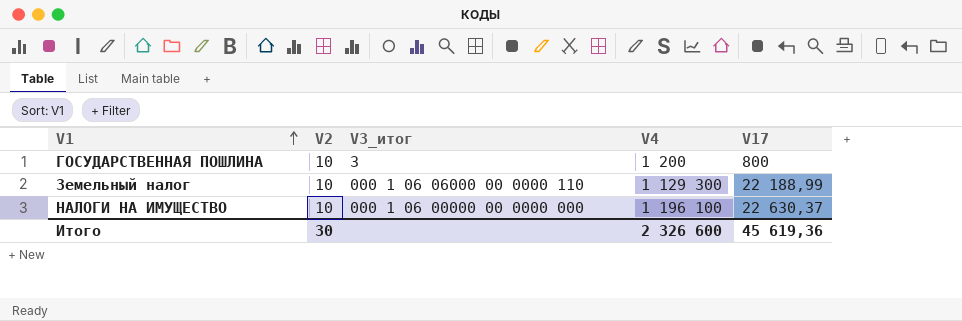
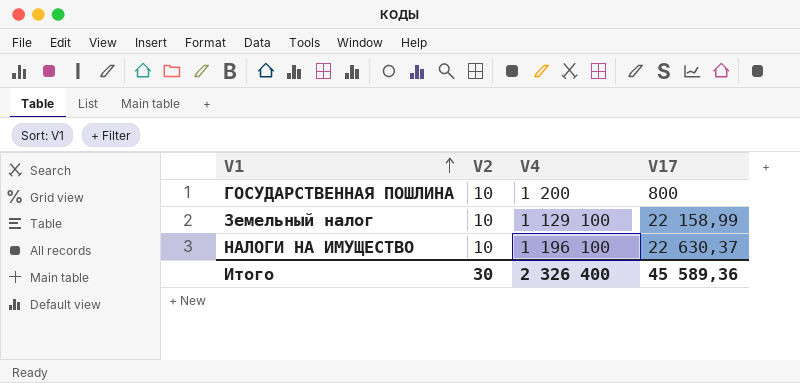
column V3_итог | position: 3 -> none
Земельный налог | V4: 1 129 300 -> 1 129 100
Земельный налог | V17: 22 188,99 -> 22 158,99
Итого | V4: 2 326 600 -> 2 326 400
Итого | V17: 45 619,36 -> 45 589,36

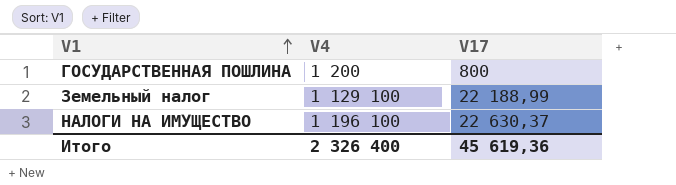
column V2 | position: 2 -> none
Земельный налог | V17: 22 158,99 -> 22 188,99
Итого | V17: 45 589,36 -> 45 619,36

